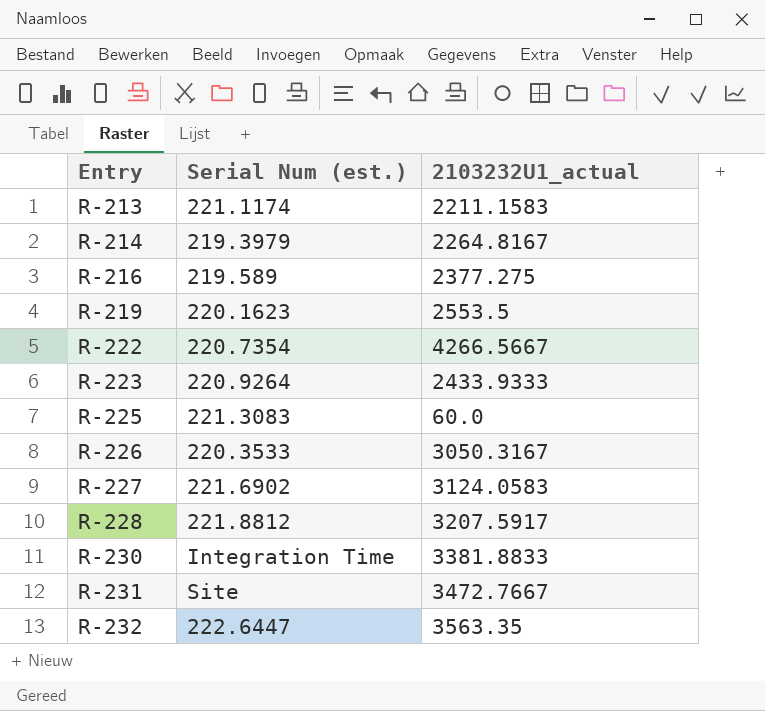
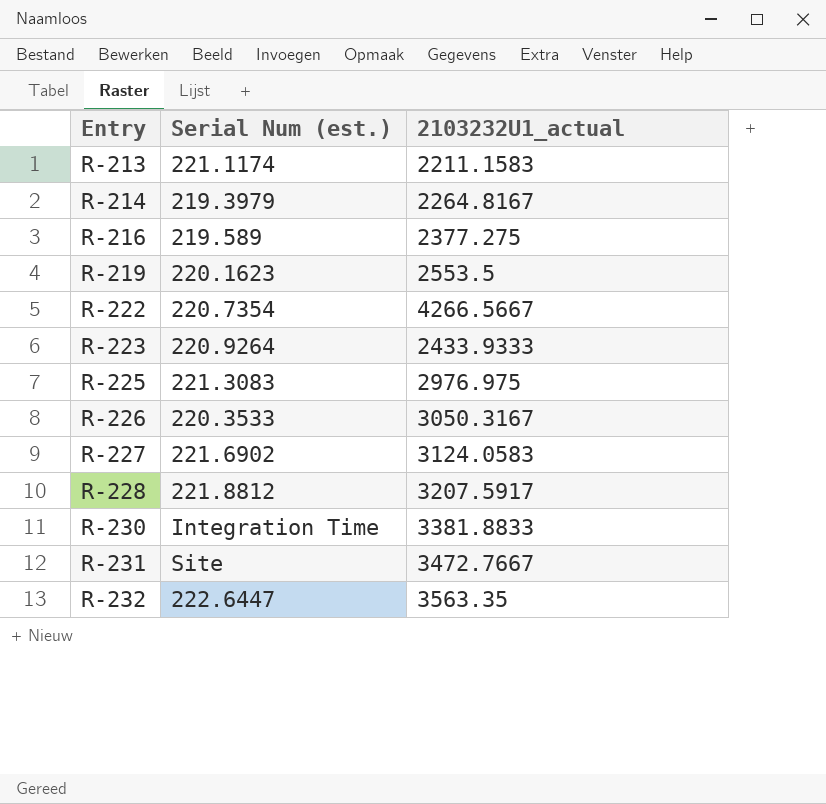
R-225 | 2103232U1_actual: 60.0 -> 2976.975

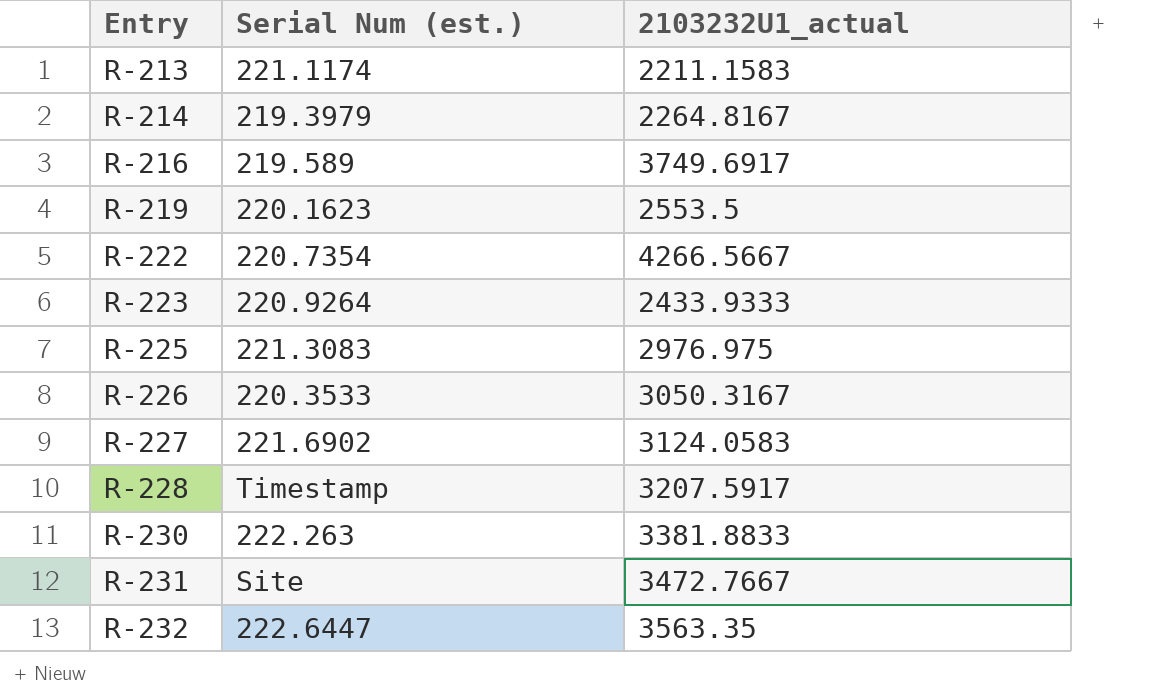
R-216 | 2103232U1_actual: 2377.275 -> 3749.6917
R-228 | Serial Num (est.): 221.8812 -> Timestamp
R-230 | Serial Num (est.): Integration Time -> 222.263

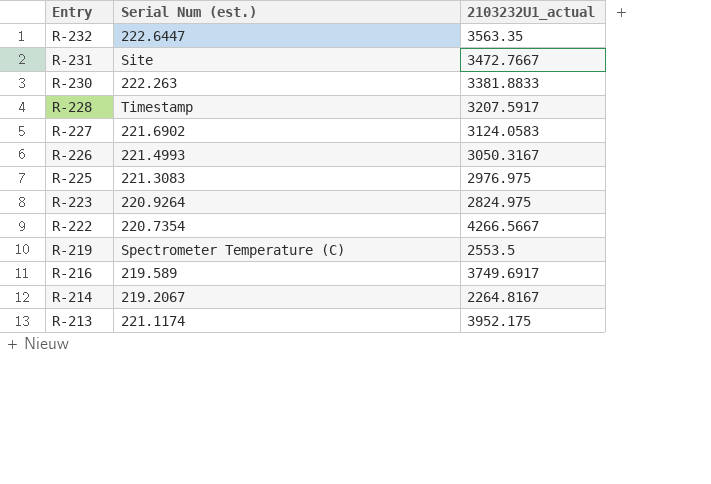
row order: Entry ascending -> Entry descending
R-226 | Serial Num (est.): 220.3533 -> 221.4993
R-223 | 2103232U1_actual: 2433.9333 -> 2824.975
R-219 | Serial Num (est.): 220.1623 -> Spectrometer Temperature (C)
R-214 | Serial Num (est.): 219.3979 -> 219.2067
R-213 | 2103232U1_actual: 2211.1583 -> 3952.175

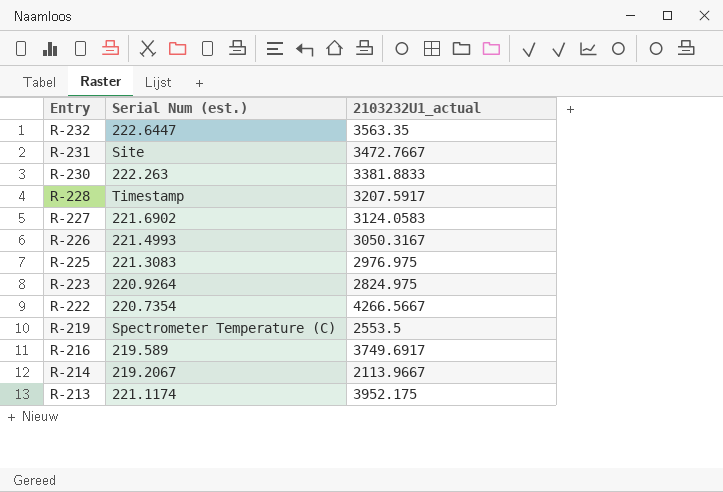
R-214 | 2103232U1_actual: 2264.8167 -> 2113.9667

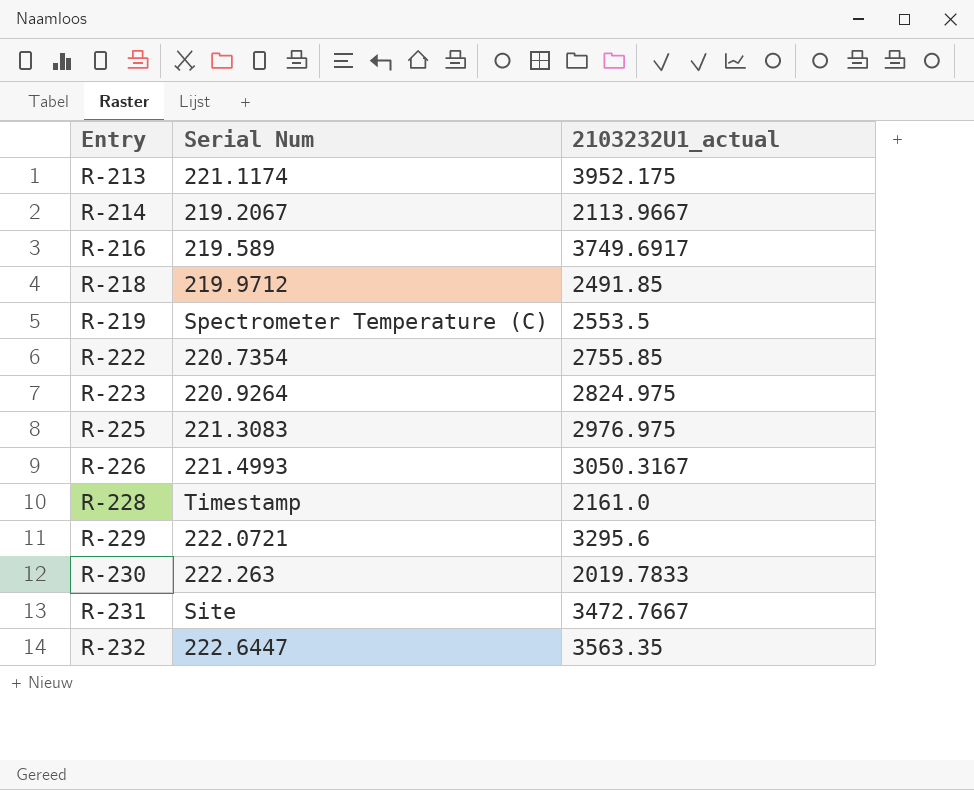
row order: Entry descending -> Entry ascending
column name: Serial Num (est.) -> Serial Num
row R-227: 221.6902 | 3124.0583 -> none
row R-218: none -> 219.9712 | 2491.85
R-222 | 2103232U1_actual: 4266.5667 -> 2755.85
R-228 | 2103232U1_actual: 3207.5917 -> 2161.0
row R-229: none -> 222.0721 | 3295.6
R-230 | 2103232U1_actual: 3381.8833 -> 2019.7833

